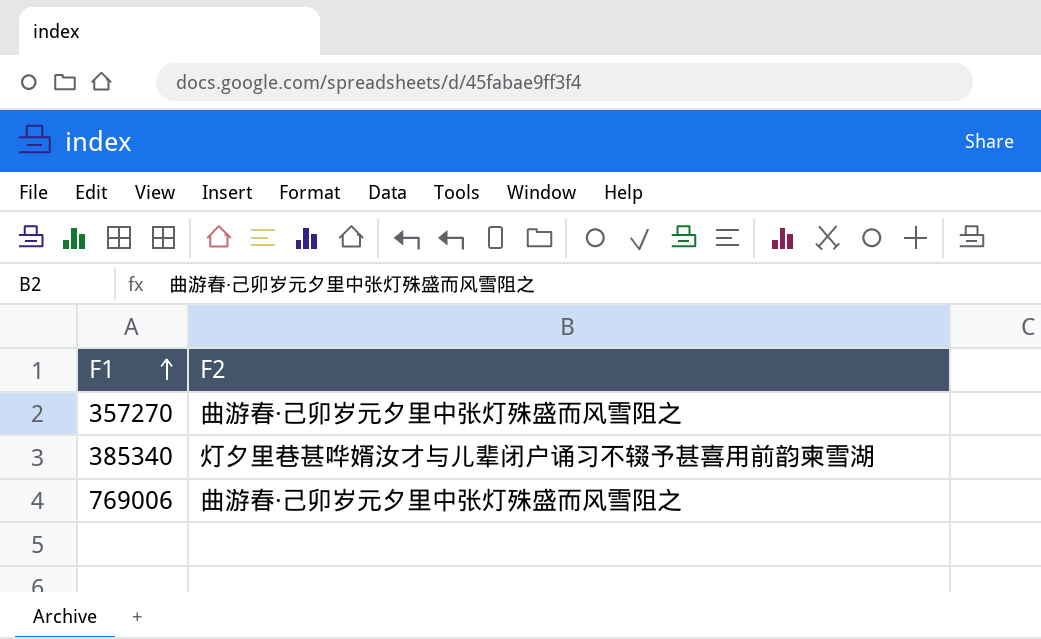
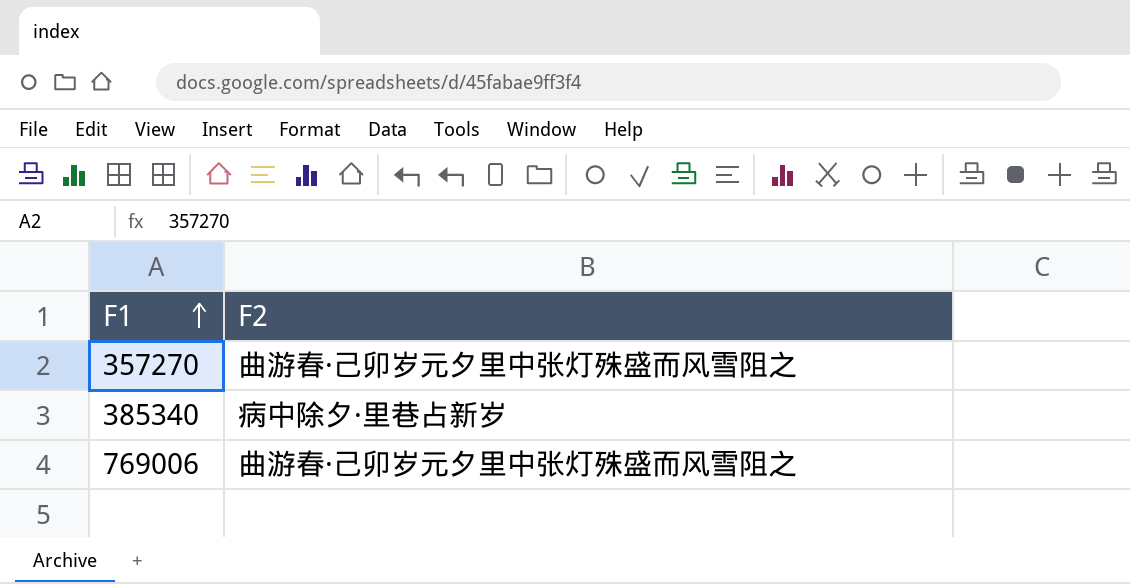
385340 | F2: 灯夕里巷甚哗婿汝才与儿辈闭户诵习不辍予甚喜用前韵柬雪湖 -> 病中除夕·里巷占新岁

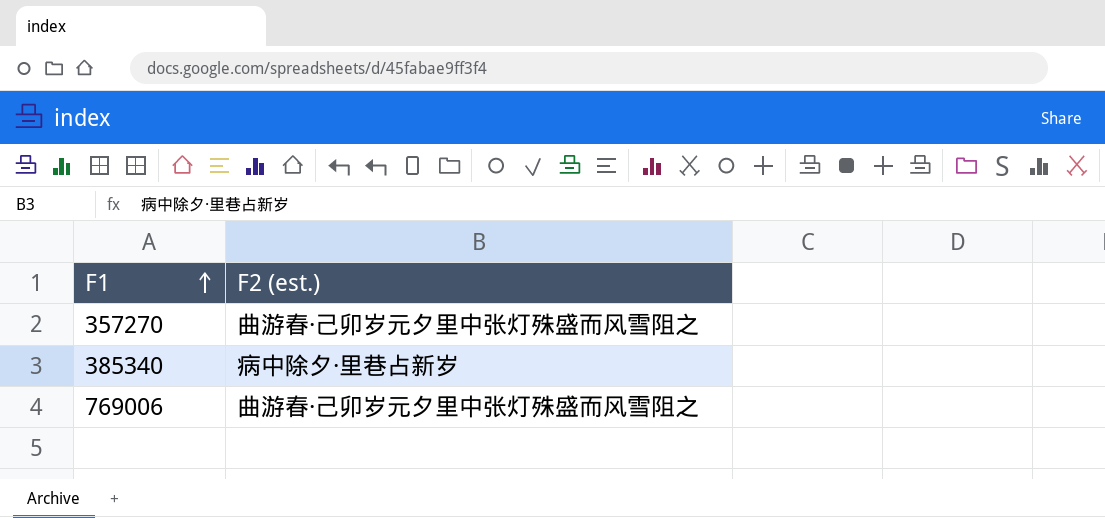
column name: F2 -> F2 (est.)

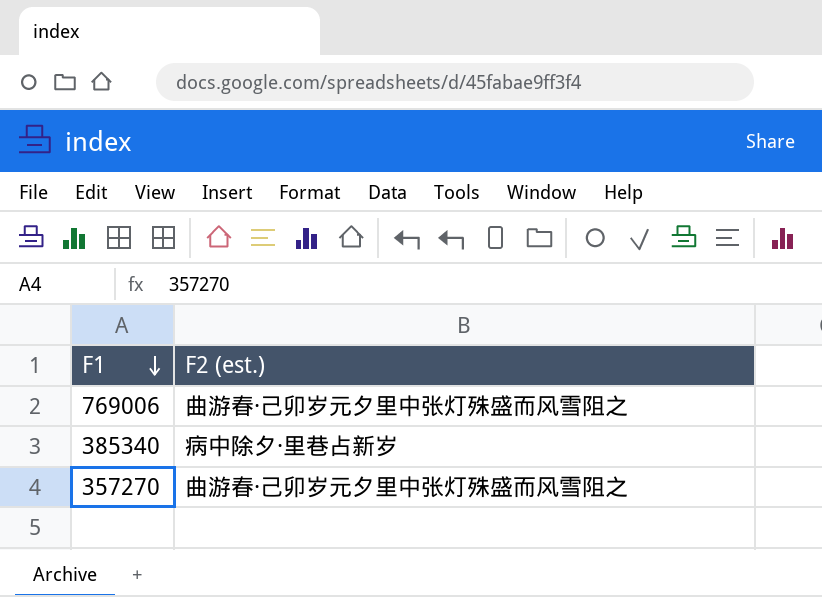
row order: F1 ascending -> F1 descending

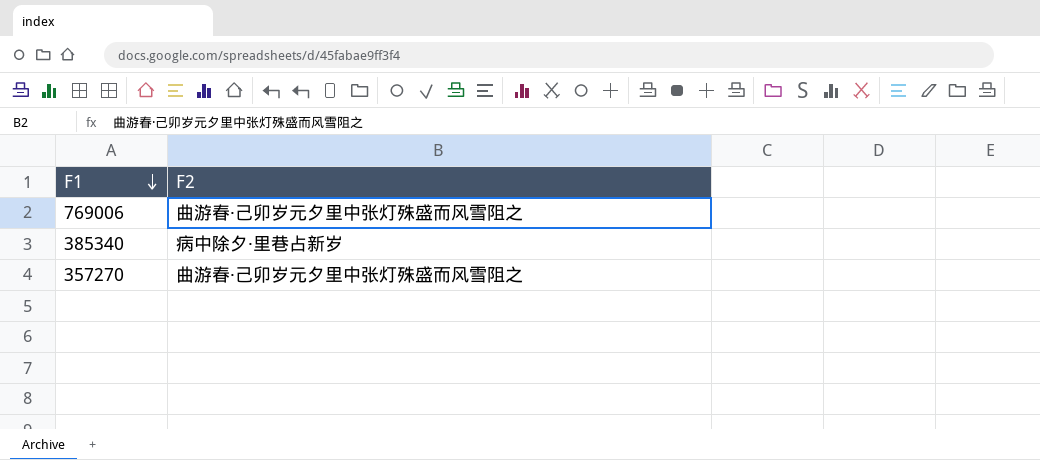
column name: F2 (est.) -> F2

